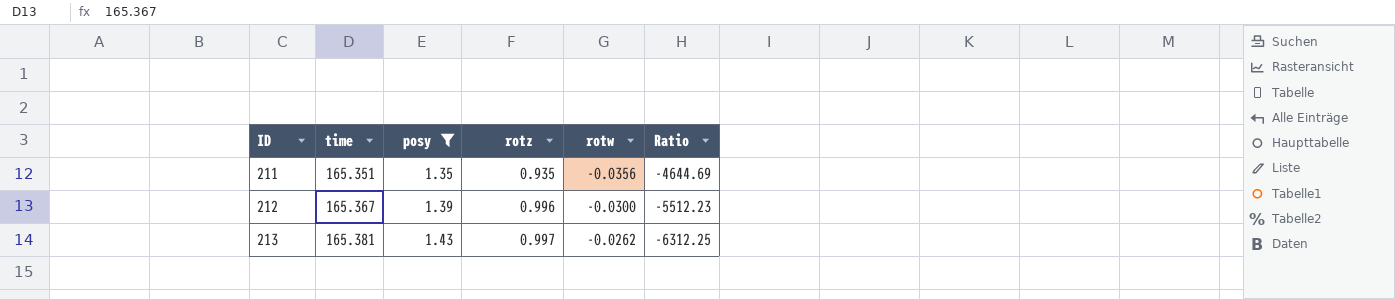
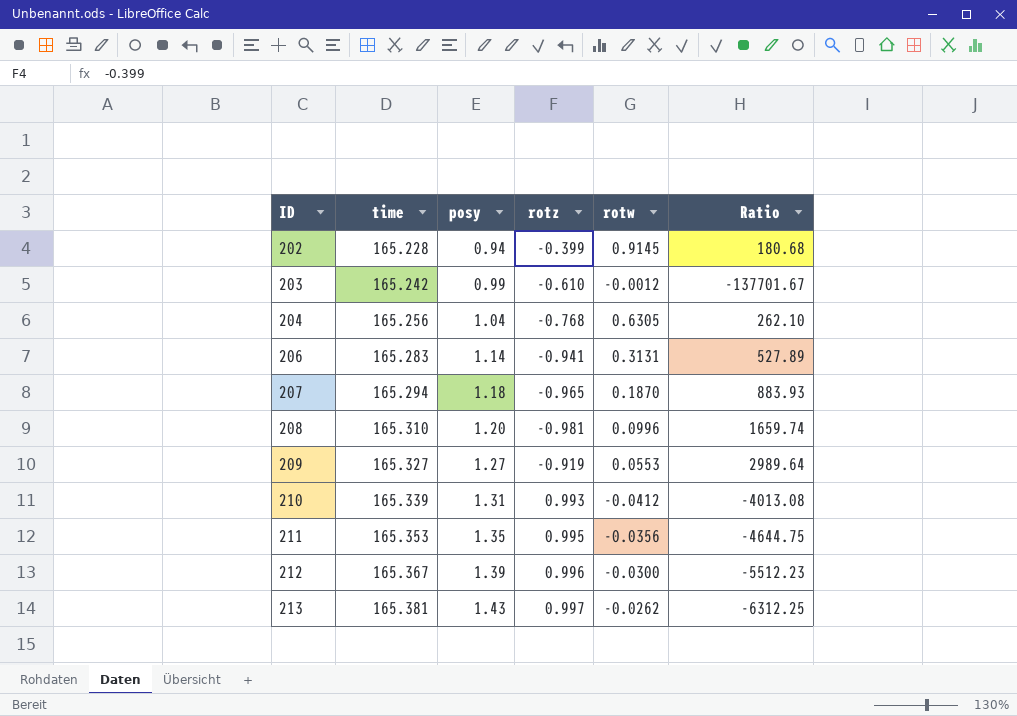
filter: posy >= 1.35 -> none
211 | time: 165.351 -> 165.353
211 | rotz: 0.935 -> 0.995
211 | Ratio: -4644.69 -> -4644.75

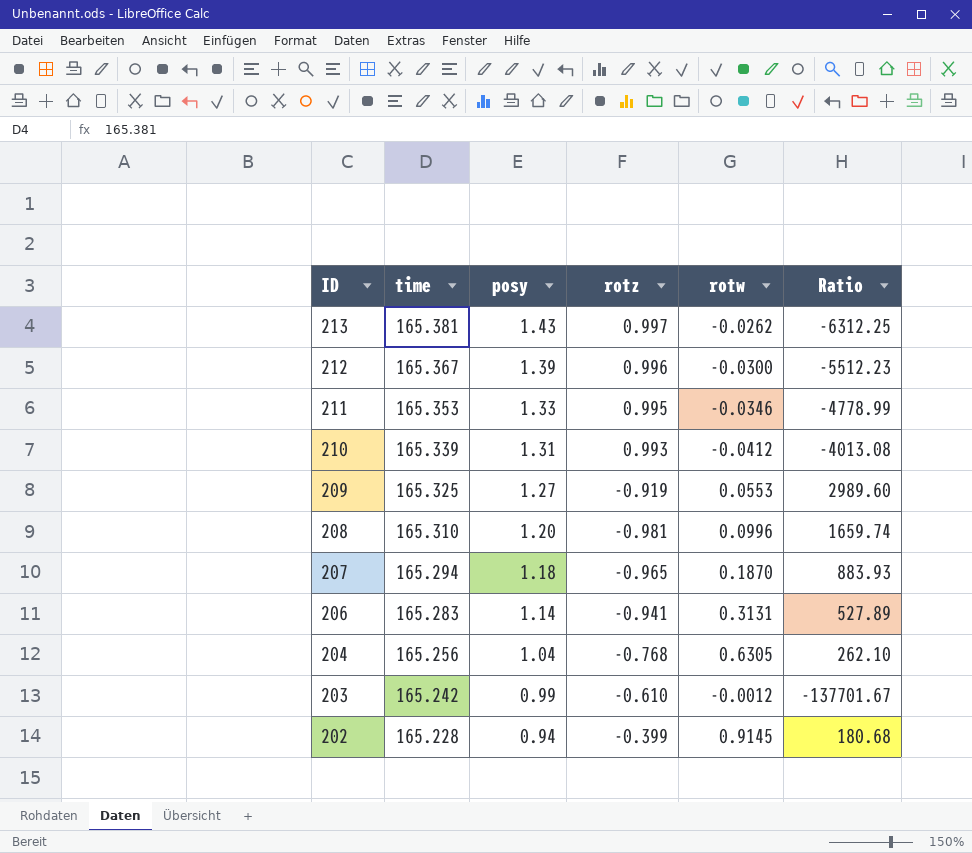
row order: ID ascending -> ID descending
211 | posy: 1.35 -> 1.33
211 | rotw: -0.0356 -> -0.0346
211 | Ratio: -4644.75 -> -4778.99
209 | time: 165.327 -> 165.325
209 | Ratio: 2989.64 -> 2989.60

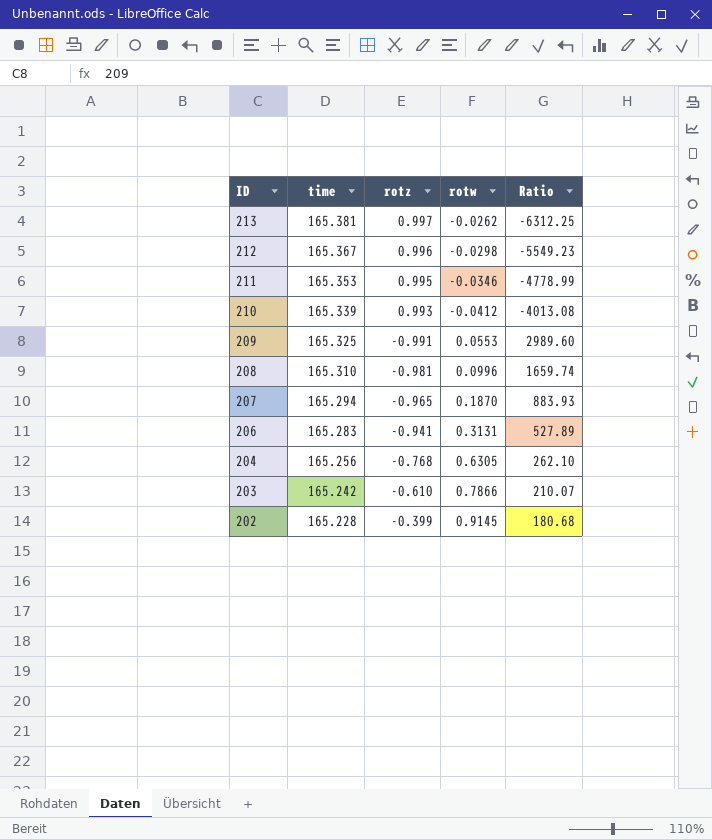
column posy | position: 3 -> none
212 | rotw: -0.0300 -> -0.0298
212 | Ratio: -5512.23 -> -5549.23
209 | rotz: -0.919 -> -0.991
203 | rotw: -0.0012 -> 0.7866
203 | Ratio: -137701.67 -> 210.07

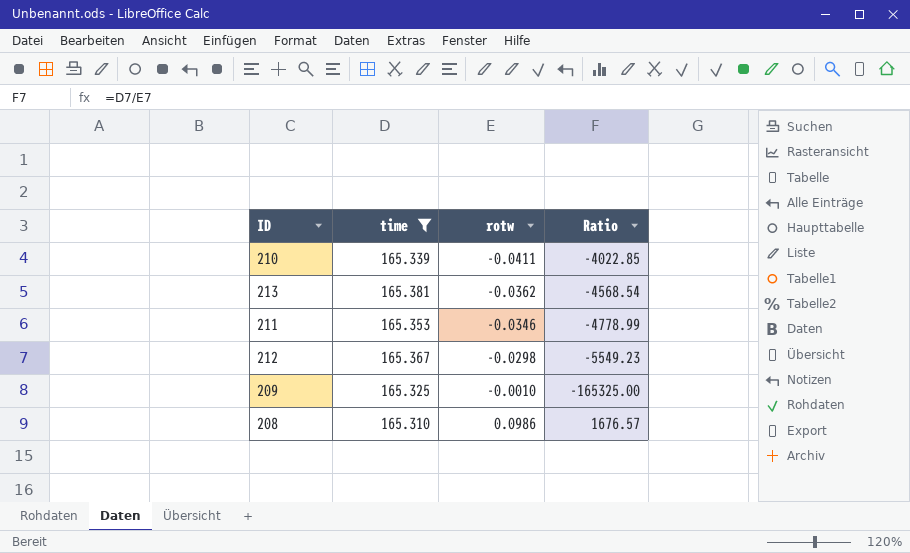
filter: none -> time >= 165.310
row order: ID descending -> rotw ascending
column rotz | position: 3 -> none
210 | rotw: -0.0412 -> -0.0411
210 | Ratio: -4013.08 -> -4022.85
213 | rotw: -0.0262 -> -0.0362
213 | Ratio: -6312.25 -> -4568.54
209 | rotw: 0.0553 -> -0.0010
209 | Ratio: 2989.60 -> -165325.00
208 | rotw: 0.0996 -> 0.0986
208 | Ratio: 1659.74 -> 1676.57

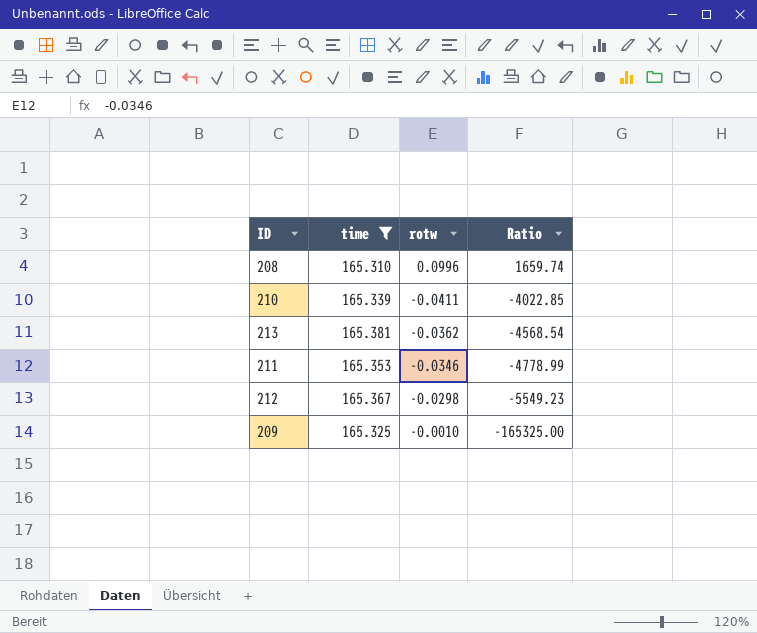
row order: rotw ascending -> Ratio descending
208 | rotw: 0.0986 -> 0.0996
208 | Ratio: 1676.57 -> 1659.74

